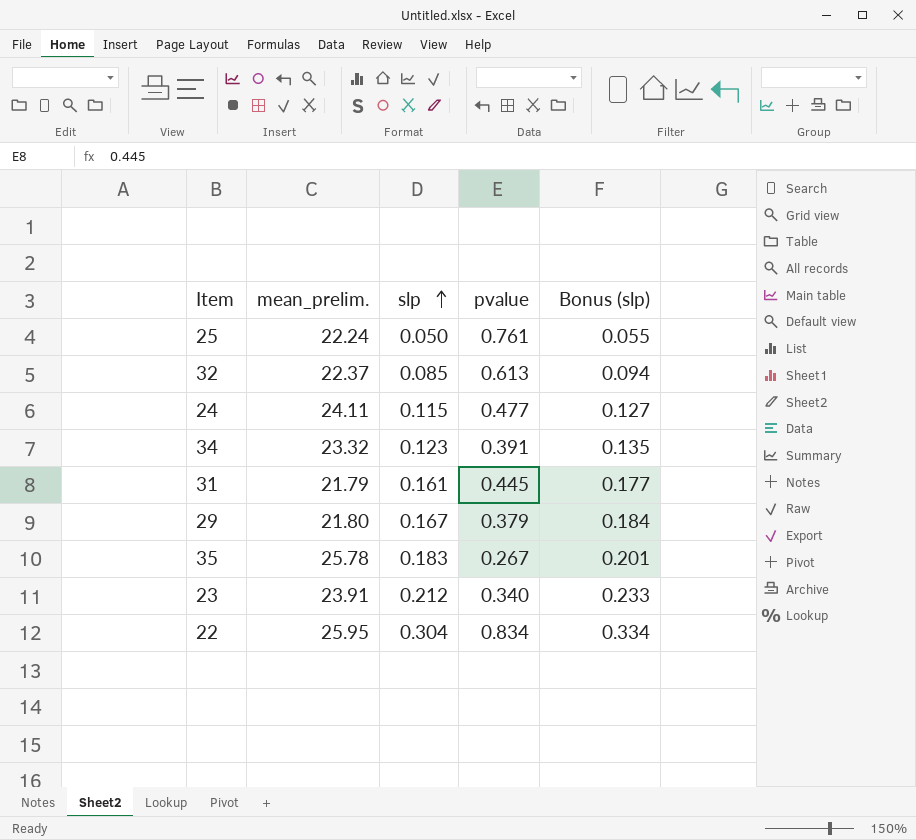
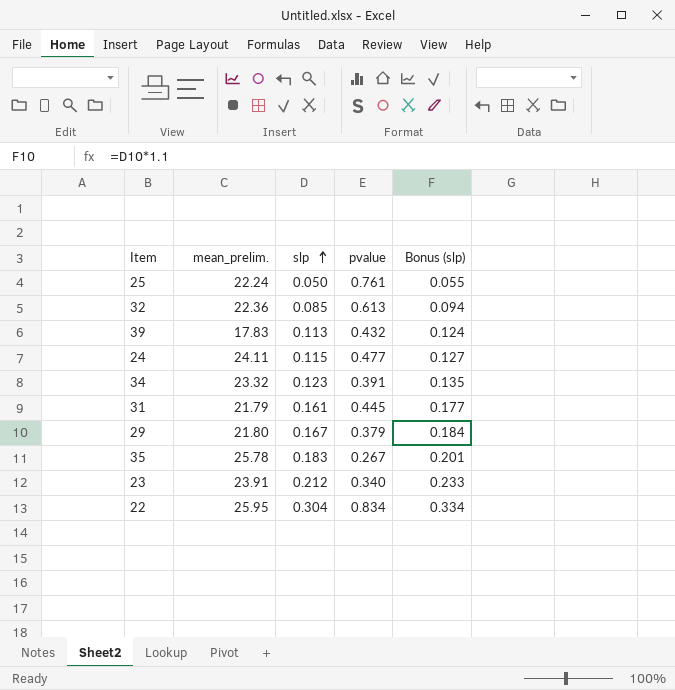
32 | mean_prelim.: 22.37 -> 22.36
row 39: none -> 17.83 | 0.113 | 0.432 | 0.124

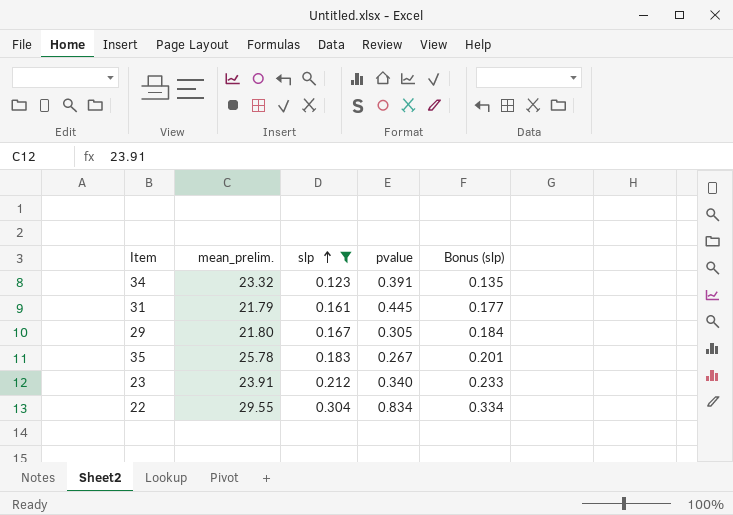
filter: none -> slp >= 0.123
29 | pvalue: 0.379 -> 0.305
22 | mean_prelim.: 25.95 -> 29.55

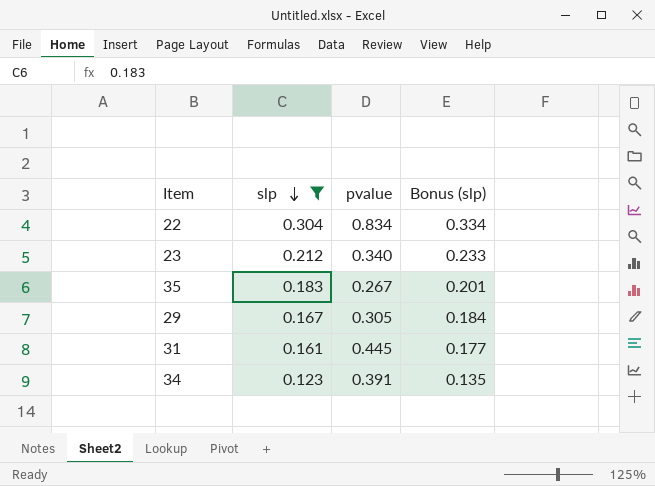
row order: slp ascending -> slp descending
column mean_prelim. | position: 2 -> none

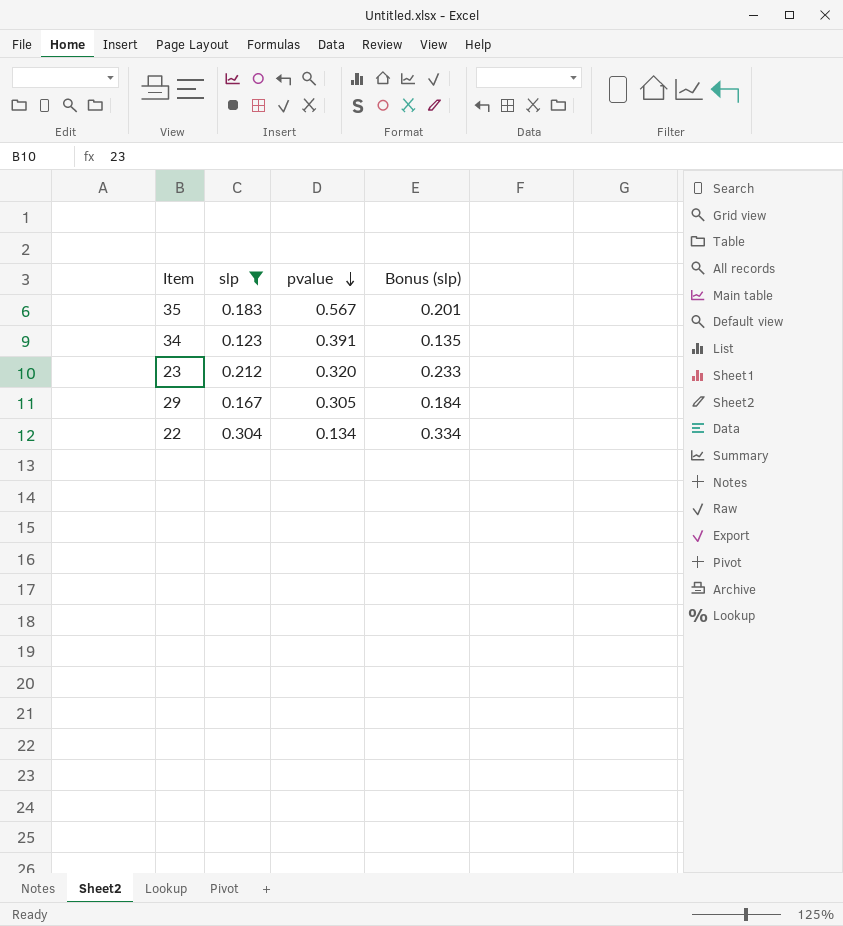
row order: slp descending -> pvalue descending
row 31: 0.161 | 0.445 | 0.177 -> none
35 | pvalue: 0.267 -> 0.567
23 | pvalue: 0.340 -> 0.320
22 | pvalue: 0.834 -> 0.134

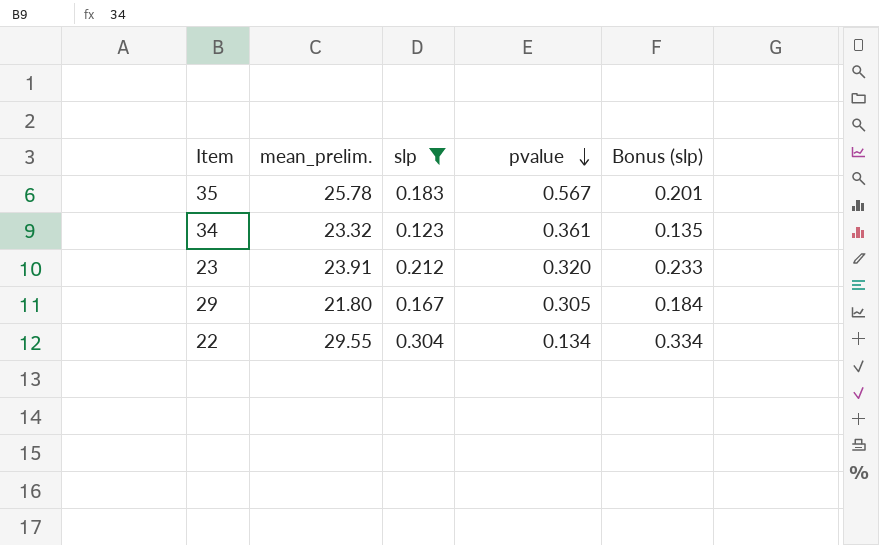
column mean_prelim. | position: none -> 2
34 | pvalue: 0.391 -> 0.361

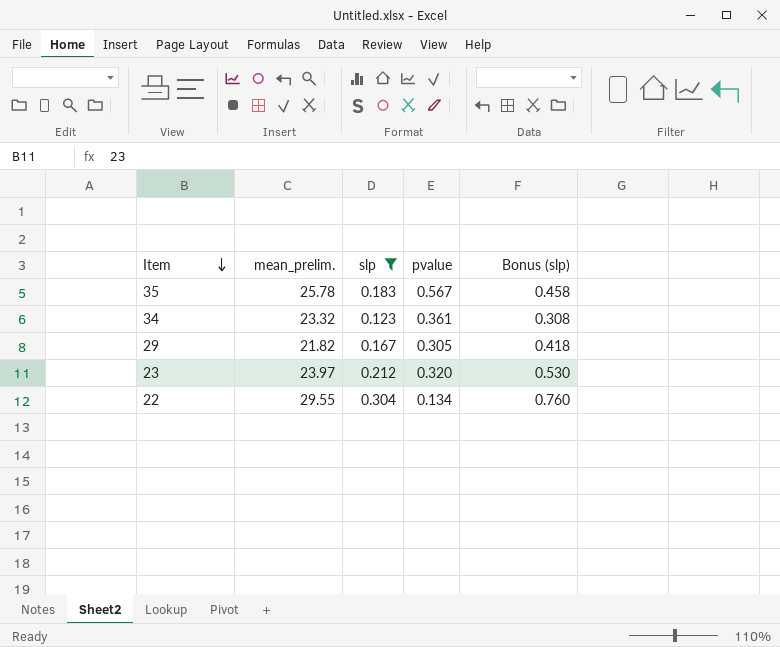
row order: pvalue descending -> Item descending
column Bonus (slp) | formula: [slp] * 1.1 -> [slp] * 2.5
29 | mean_prelim.: 21.80 -> 21.82
23 | mean_prelim.: 23.91 -> 23.97

